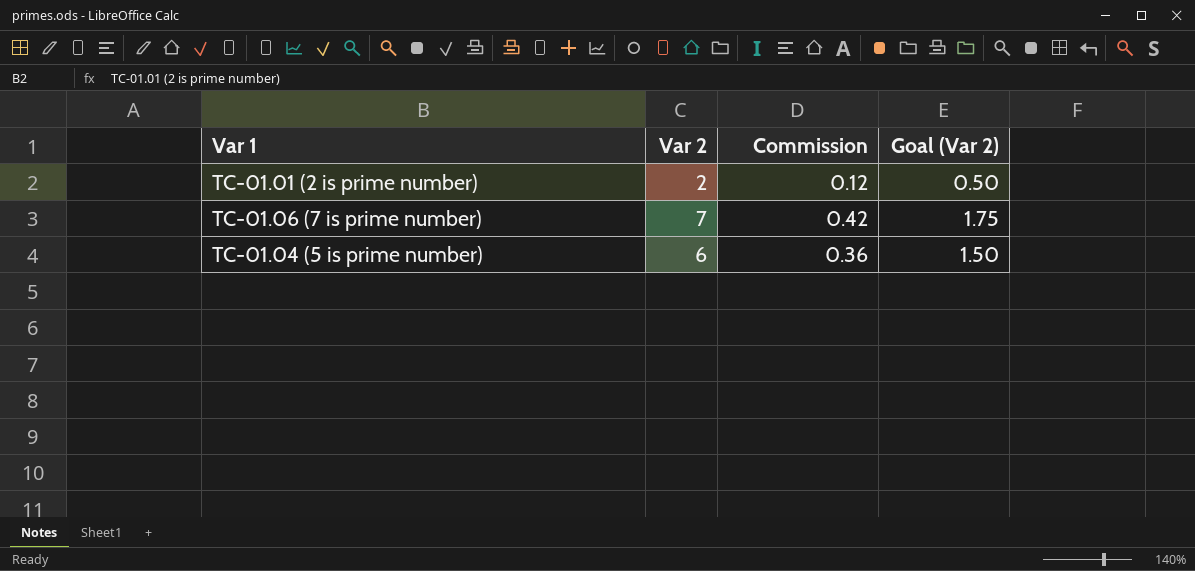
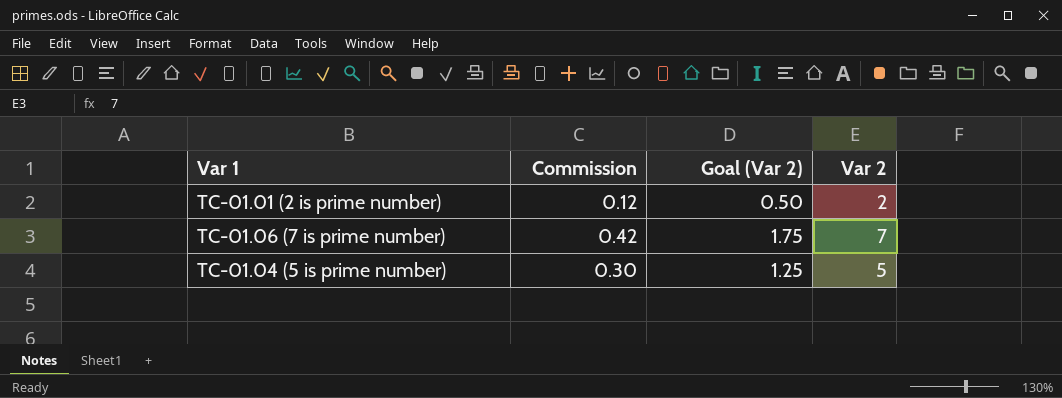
column Var 2 | position: 2 -> 4
TC-01.04 (5 is prime number) | Commission: 0.36 -> 0.30
TC-01.04 (5 is prime number) | Goal (Var 2): 1.50 -> 1.25
TC-01.04 (5 is prime number) | Var 2: 6 -> 5

